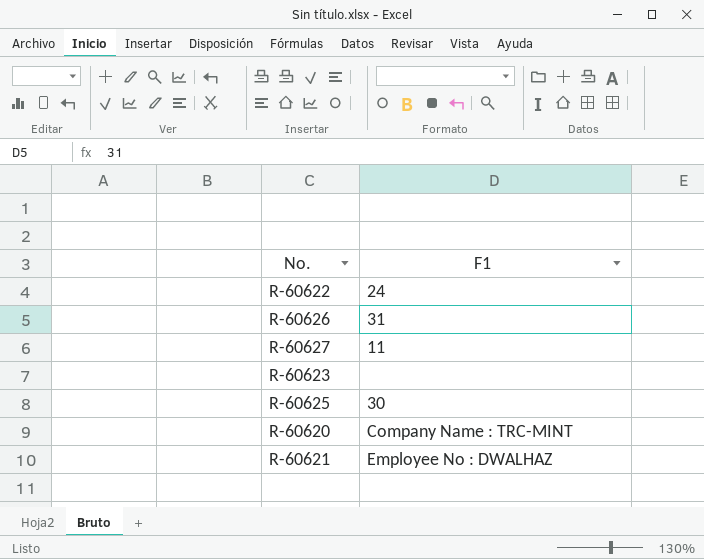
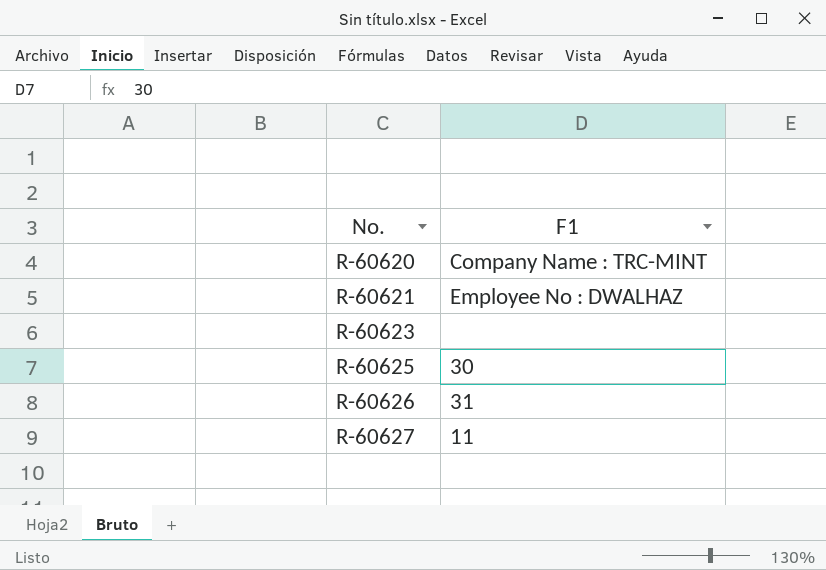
row order: none -> No. ascending
row R-60622: 24 -> none

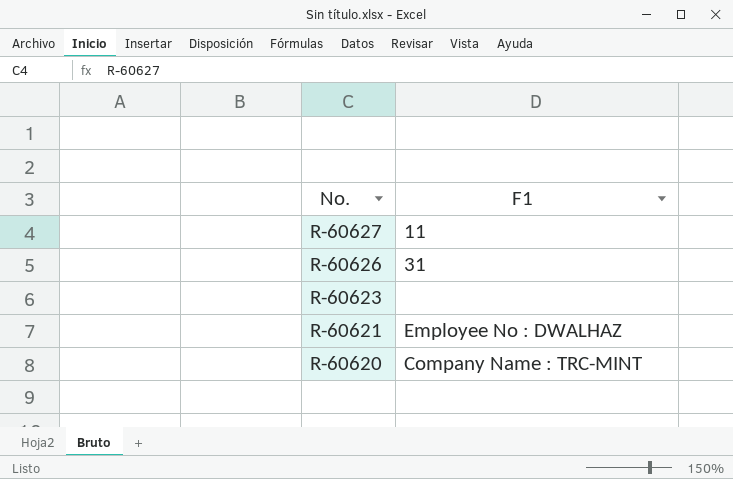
row order: No. ascending -> No. descending
row R-60625: 30 -> none

